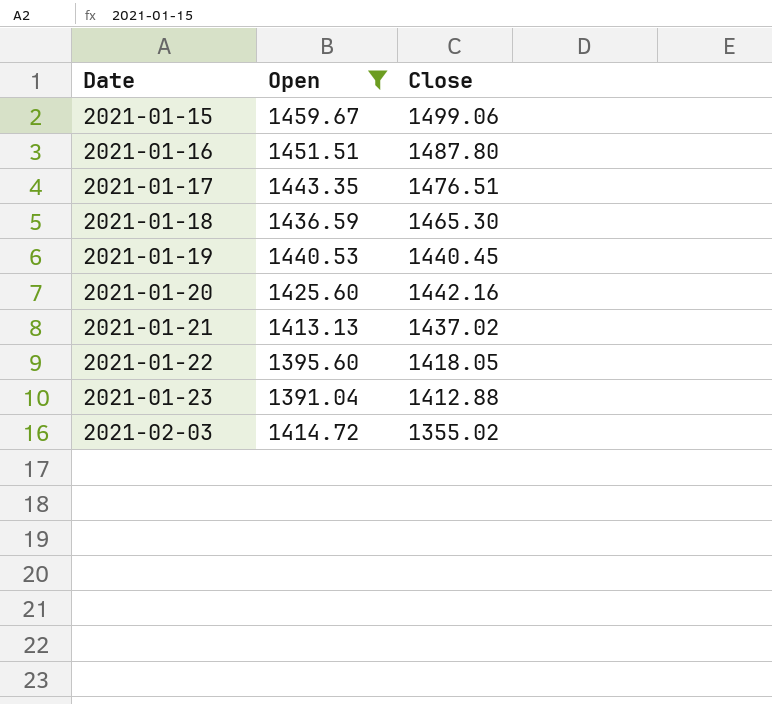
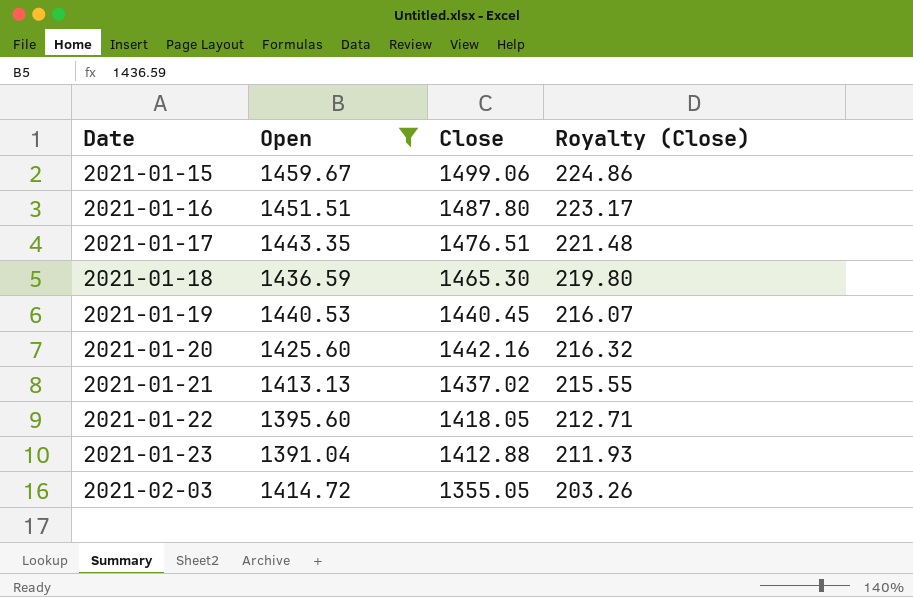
column Royalty (Close) | formula: none -> [Close] * 0.15
2021-02-03 | Close: 1355.02 -> 1355.05

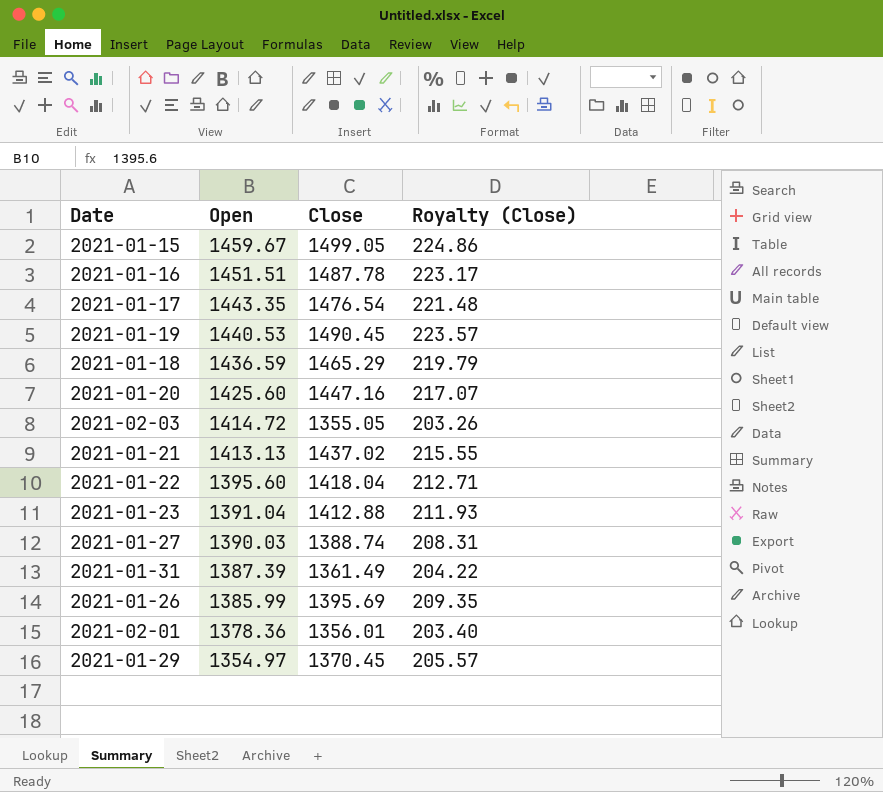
filter: Open >= 1391.04 -> none
row order: Date ascending -> Open descending
2021-01-15 | Close: 1499.06 -> 1499.05
2021-01-16 | Close: 1487.80 -> 1487.78
2021-01-17 | Close: 1476.51 -> 1476.54
2021-01-19 | Close: 1440.45 -> 1490.45
2021-01-19 | Royalty (Close): 216.07 -> 223.57
2021-01-18 | Close: 1465.30 -> 1465.29
2021-01-18 | Royalty (Close): 219.80 -> 219.79
2021-01-20 | Close: 1442.16 -> 1447.16
2021-01-20 | Royalty (Close): 216.32 -> 217.07
2021-01-22 | Close: 1418.05 -> 1418.04

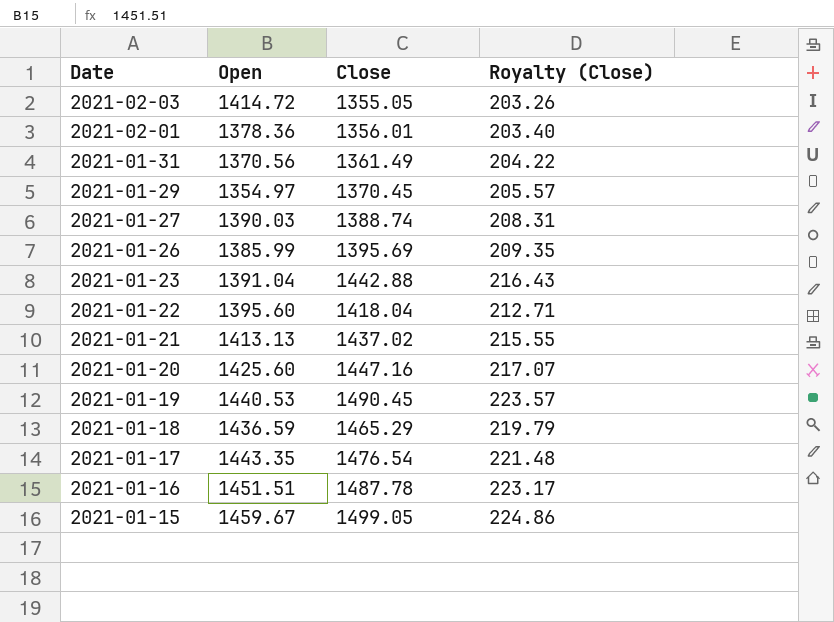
row order: Open descending -> Date descending
2021-01-31 | Open: 1387.39 -> 1370.56
2021-01-23 | Close: 1412.88 -> 1442.88
2021-01-23 | Royalty (Close): 211.93 -> 216.43

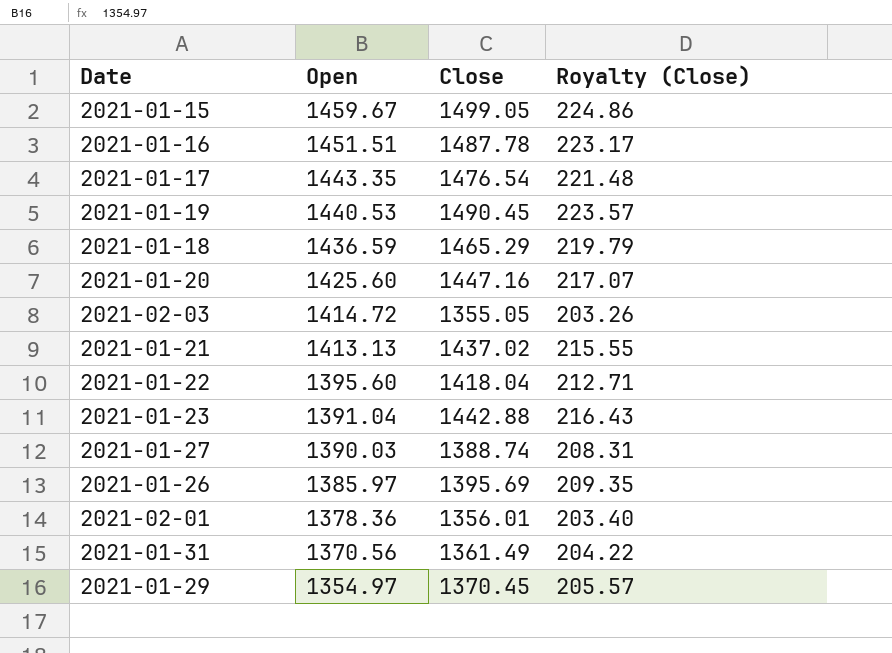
row order: Date descending -> Open descending
2021-01-26 | Open: 1385.99 -> 1385.97

